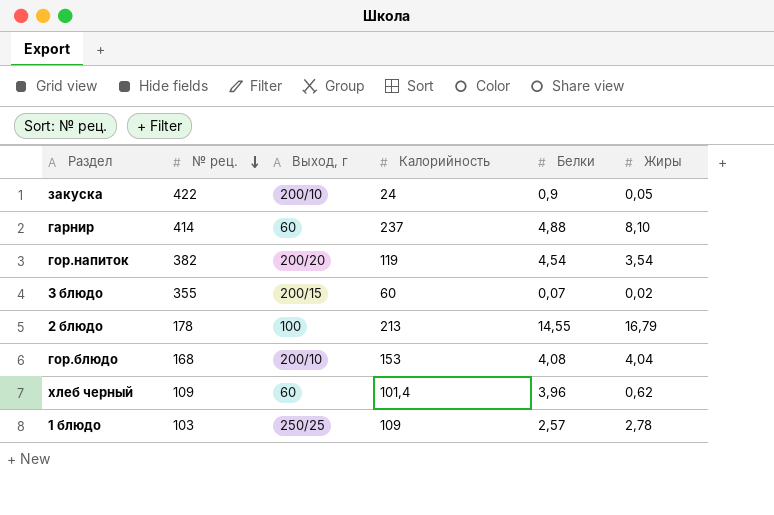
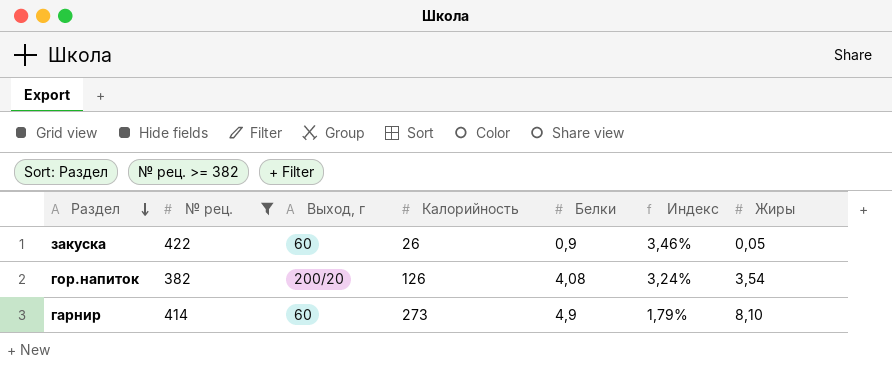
filter: none -> № рец. >= 382
row order: № рец. descending -> Раздел descending
column Индекс | formula: none -> [Белки] / [Калорийность]
закуска | Выход, г: 200/10 -> 60
закуска | Калорийность: 24 -> 26
гор.напиток | Калорийность: 119 -> 126
гор.напиток | Белки: 4,54 -> 4,08
гарнир | Калорийность: 237 -> 273
гарнир | Белки: 4,88 -> 4,9

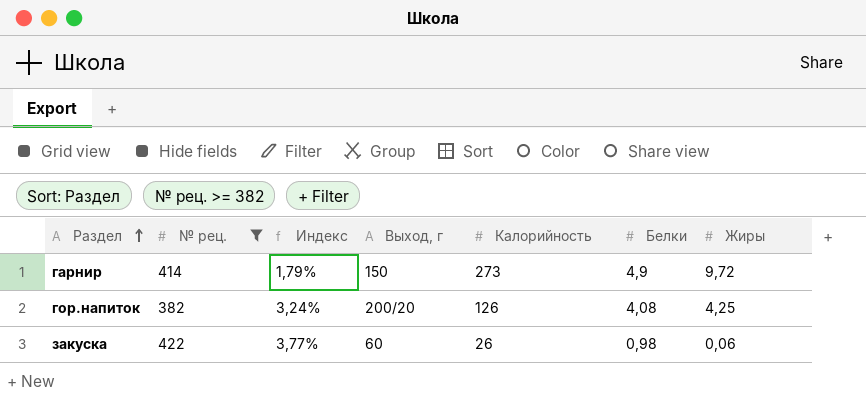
row order: Раздел descending -> Раздел ascending
column Индекс | position: 6 -> 3
гарнир | Выход, г: 60 -> 150
гарнир | Жиры: 8,10 -> 9,72
гор.напиток | Жиры: 3,54 -> 4,25
закуска | Индекс: 3,46% -> 3,77%
закуска | Белки: 0,9 -> 0,98
закуска | Жиры: 0,05 -> 0,06

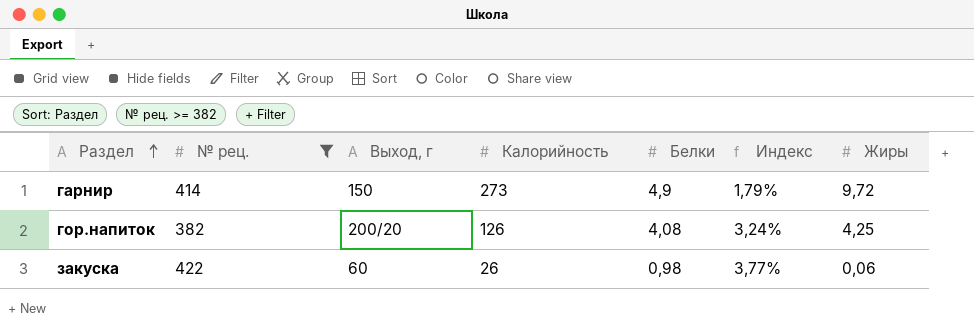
column Индекс | position: 3 -> 6

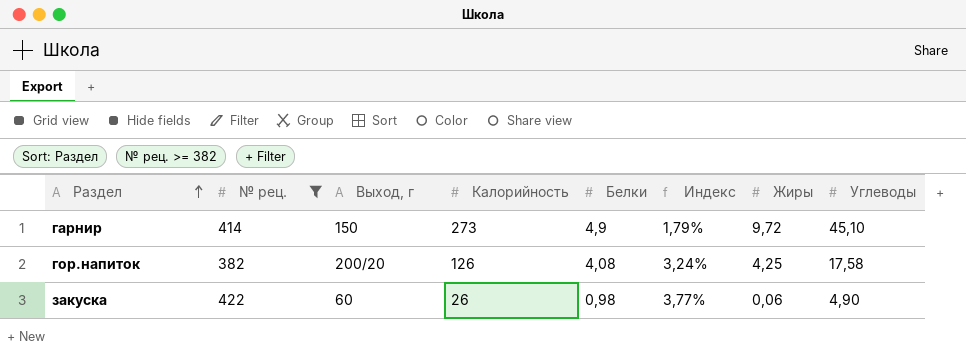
column Углеводы | position: none -> 8

